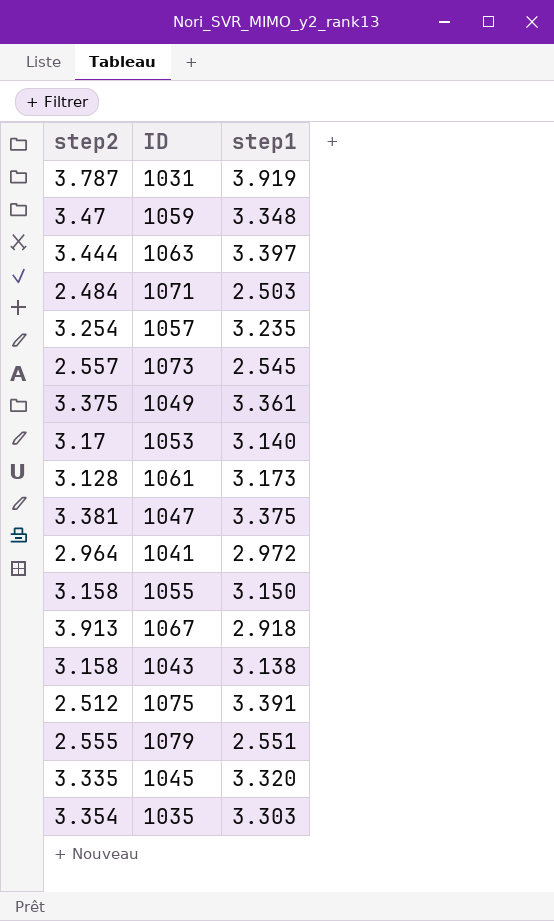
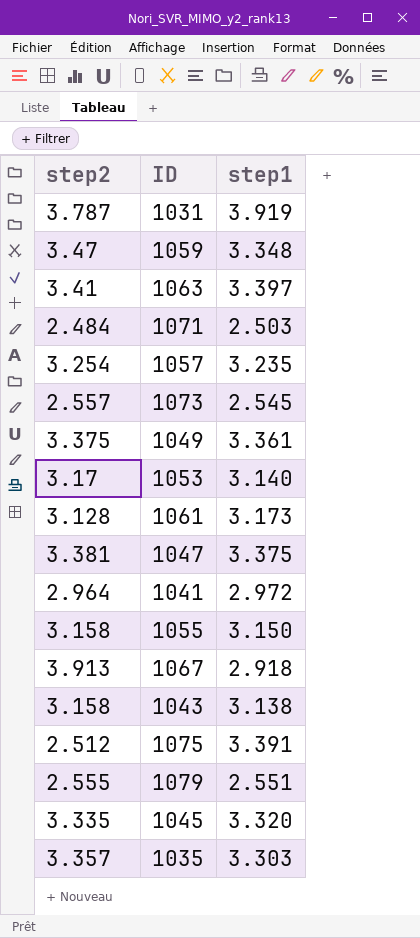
1063 | step2: 3.444 -> 3.41
1035 | step2: 3.354 -> 3.357

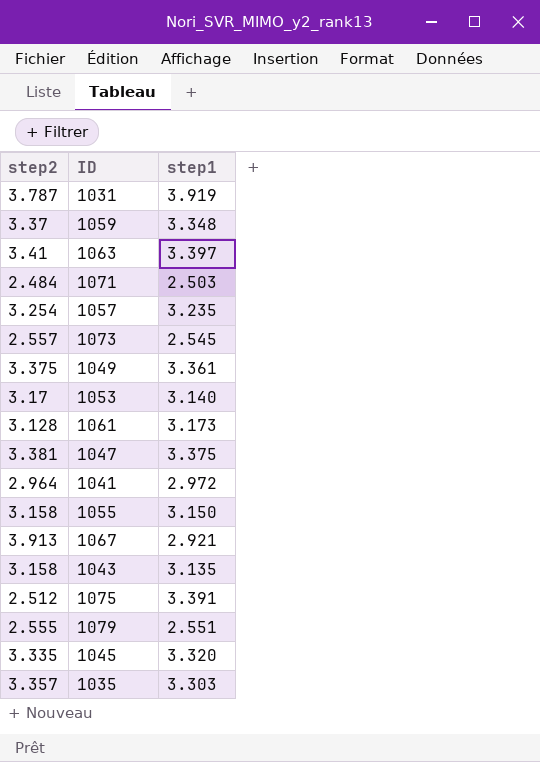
1059 | step2: 3.47 -> 3.37
1067 | step1: 2.918 -> 2.921
1043 | step1: 3.138 -> 3.135

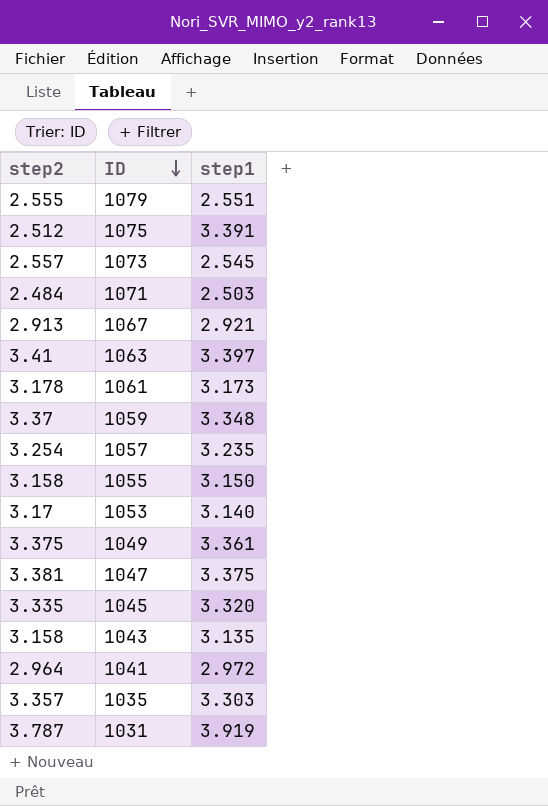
row order: none -> ID descending
1067 | step2: 3.913 -> 2.913
1061 | step2: 3.128 -> 3.178

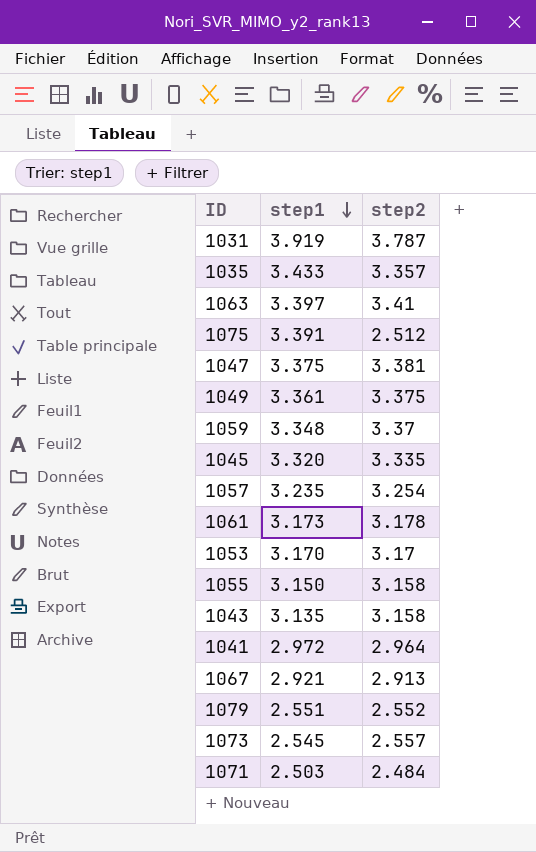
row order: ID descending -> step1 descending
column step2 | position: 1 -> 3
1035 | step1: 3.303 -> 3.433
1053 | step1: 3.140 -> 3.170
1079 | step2: 2.555 -> 2.552

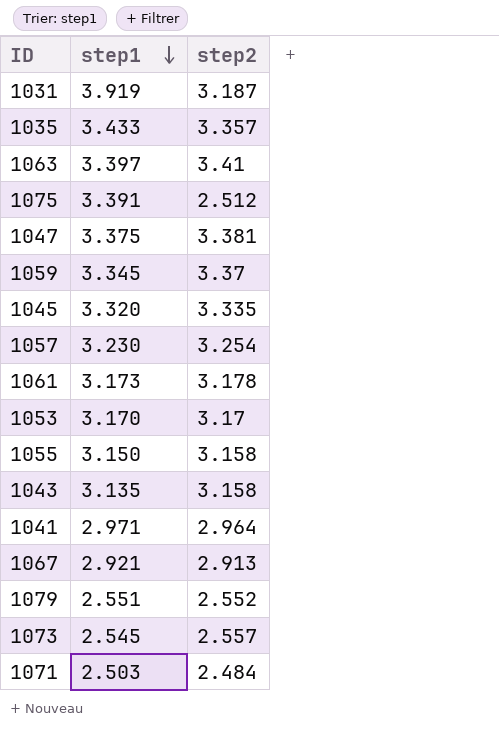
row 1049: 3.361 | 3.375 -> none
1031 | step2: 3.787 -> 3.187
1059 | step1: 3.348 -> 3.345
1057 | step1: 3.235 -> 3.230
1041 | step1: 2.972 -> 2.971

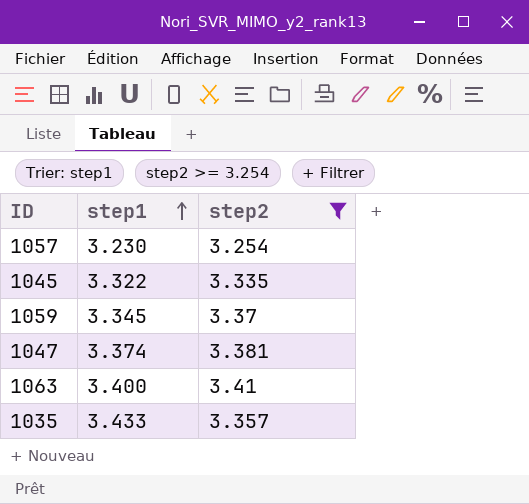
filter: none -> step2 >= 3.254
row order: step1 descending -> step1 ascending
1045 | step1: 3.320 -> 3.322
1047 | step1: 3.375 -> 3.374
1063 | step1: 3.397 -> 3.400

